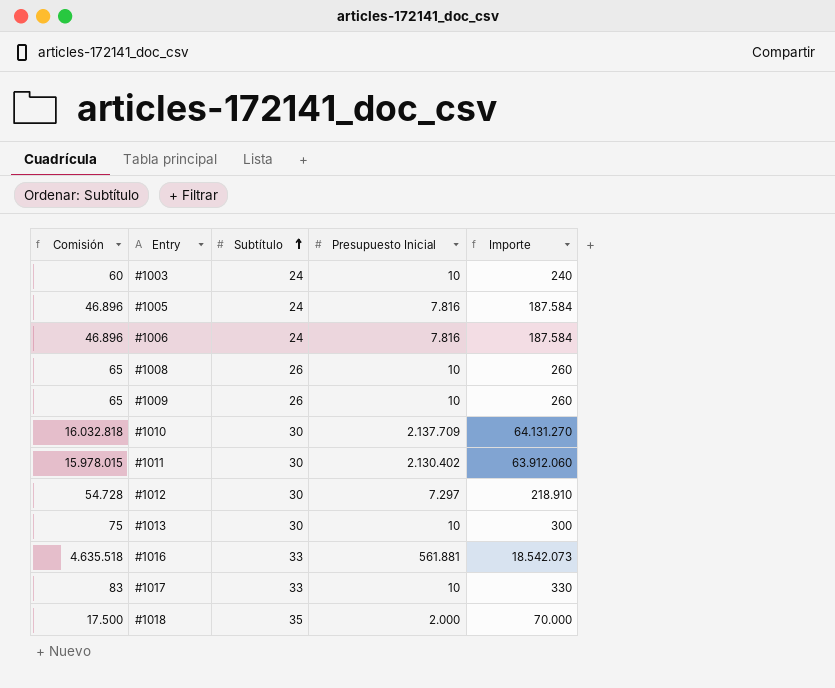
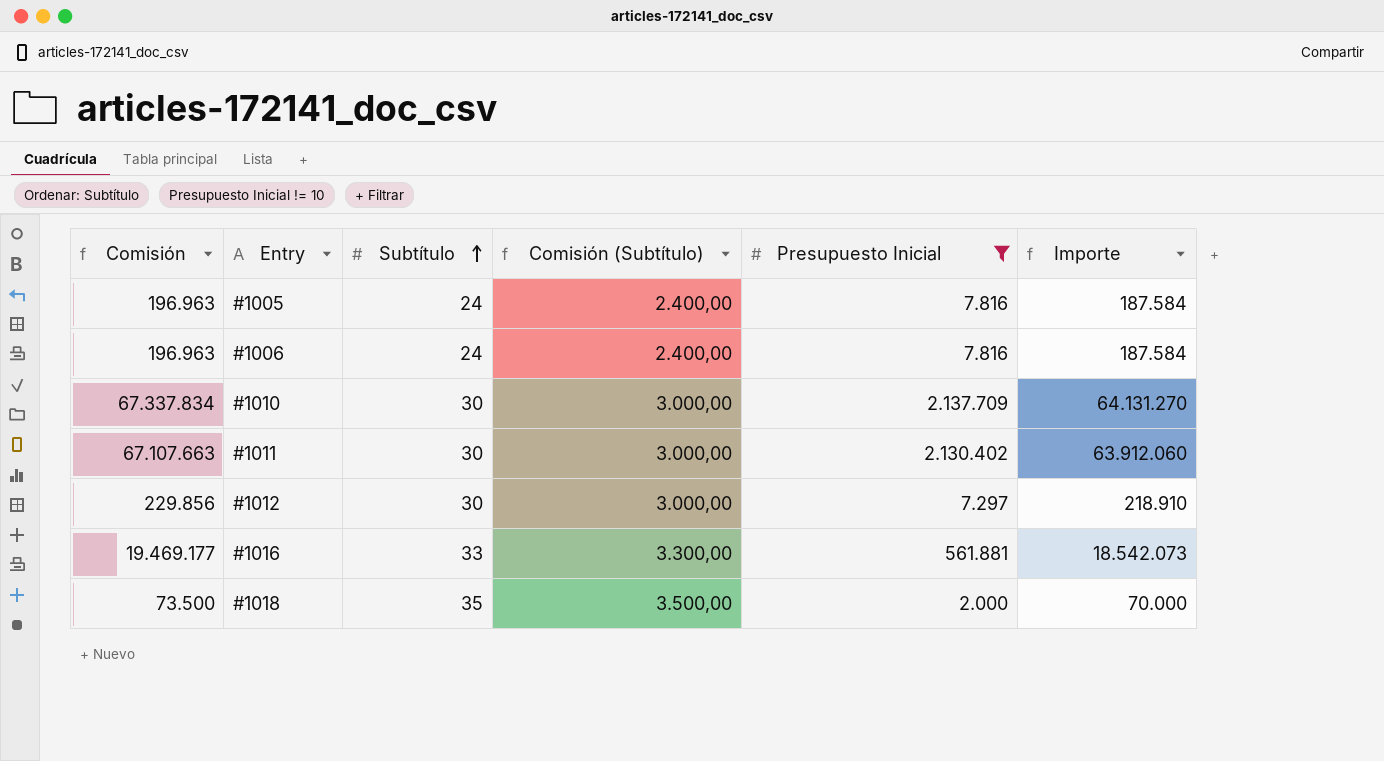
filter: none -> Presupuesto Inicial != 10
column Comisión | formula: [Importe] * 0,25 -> [Importe] * 1,05
column Comisión (Subtítulo) | formula: none -> [Subtítulo] * 100

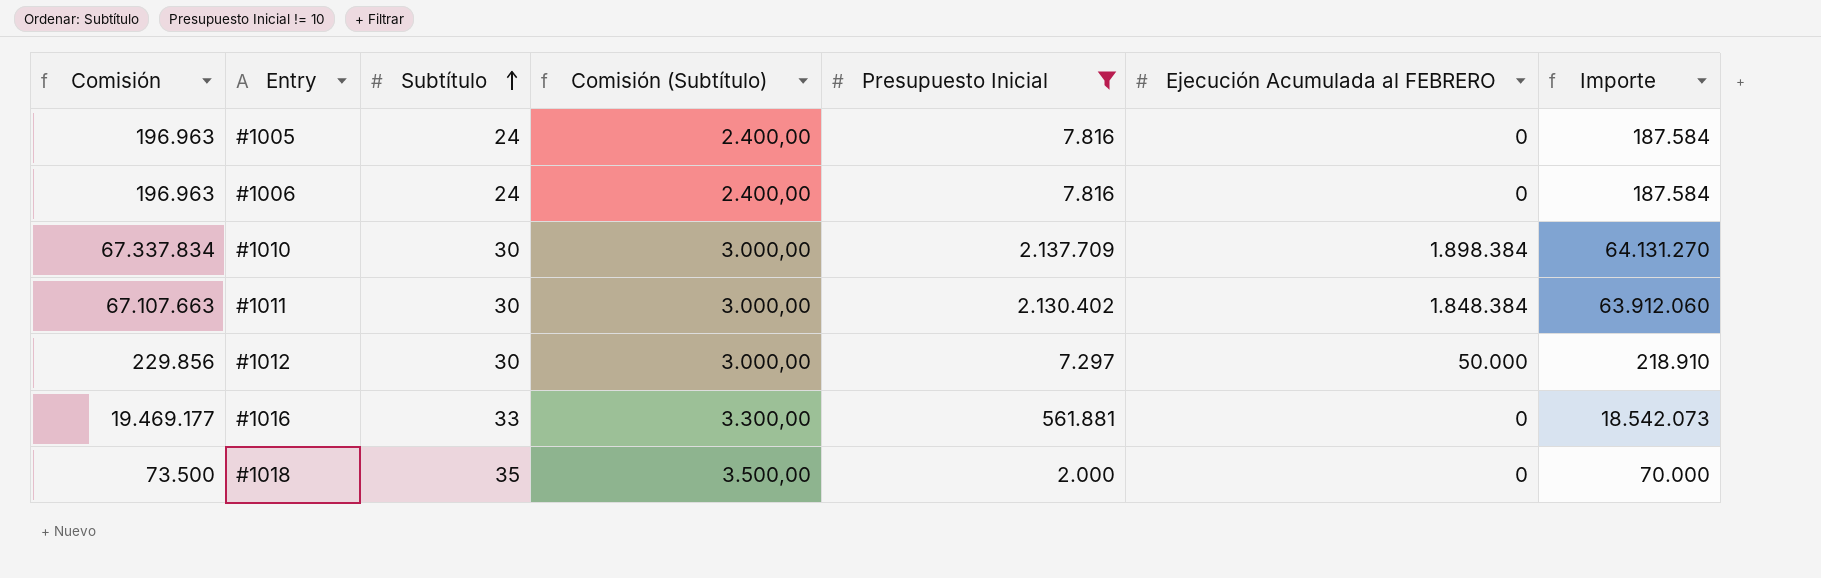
column Ejecución Acumulada al FEBRERO | position: none -> 6

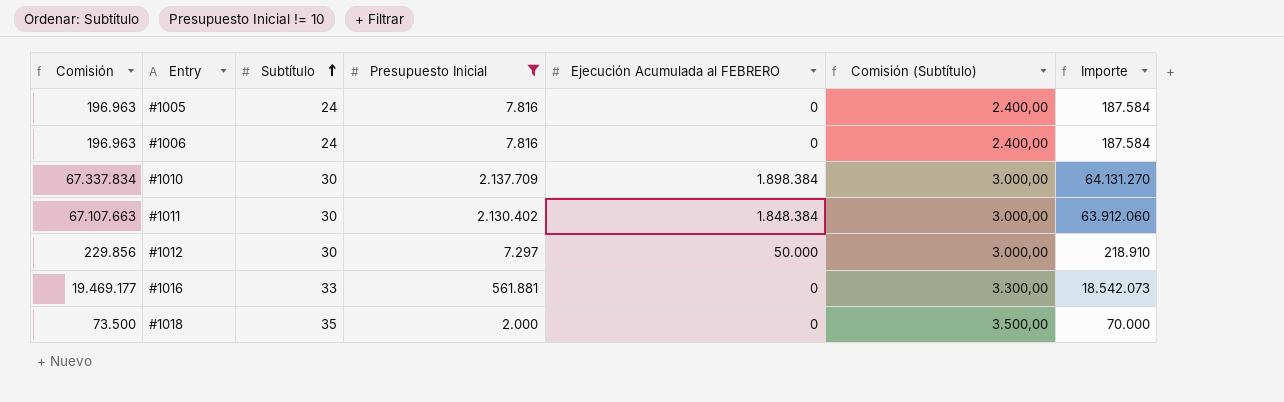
column Comisión (Subtítulo) | position: 4 -> 6

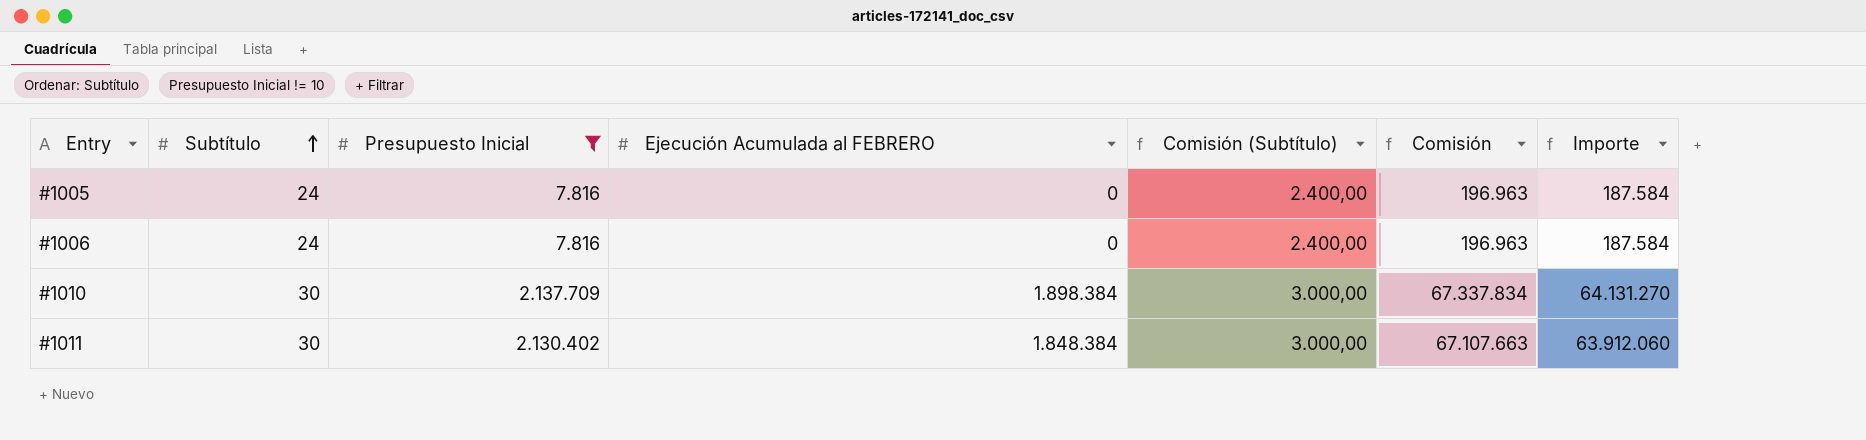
column Comisión | position: 1 -> 6
row #1012: 229.856 | 30 | 7.297 | 50.000 | 3.000,00 | 218.910 -> none
row #1016: 19.469.177 | 33 | 561.881 | 0 | 3.300,00 | 18.542.073 -> none
row #1018: 73.500 | 35 | 2.000 | 0 | 3.500,00 | 70.000 -> none

